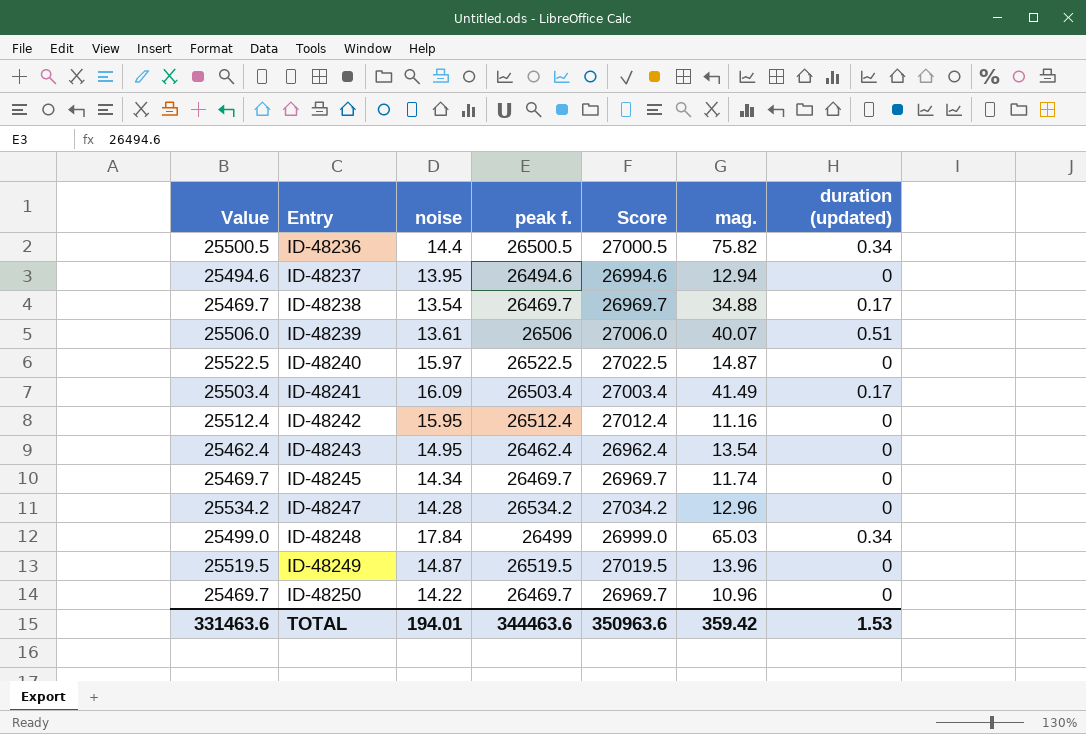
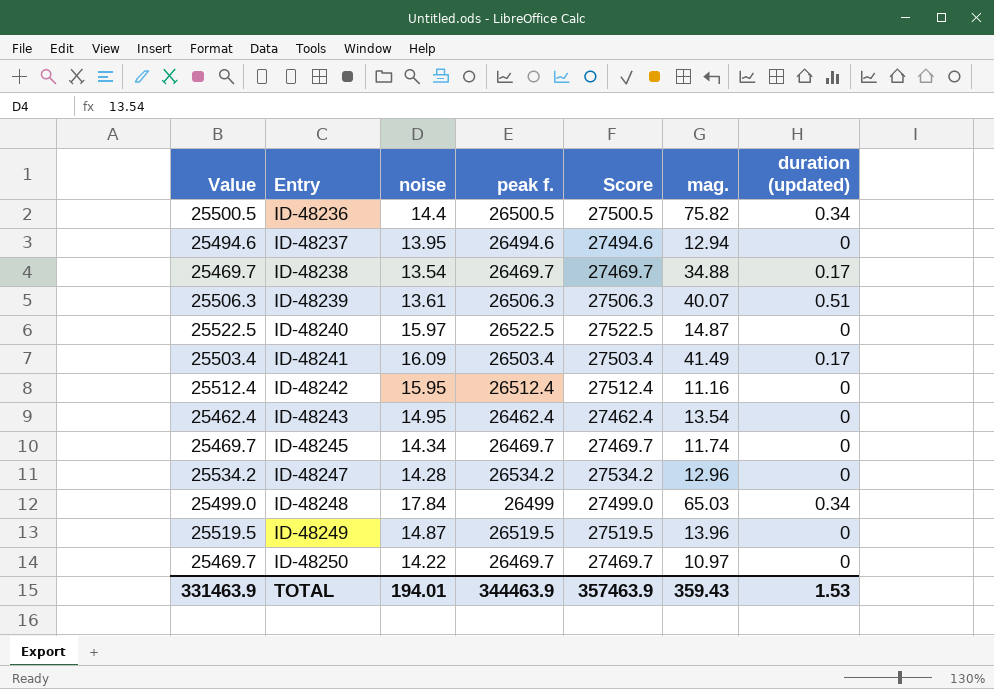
column Score | formula: [peak f.] + 500 -> [peak f.] + 1000
ID-48239 | Value: 25506.0 -> 25506.3
ID-48239 | peak f.: 26506 -> 26506.3
ID-48250 | mag.: 10.96 -> 10.97
TOTAL | Value: 331463.6 -> 331463.9
TOTAL | peak f.: 344463.6 -> 344463.9
TOTAL | Score: 350963.6 -> 357463.9
TOTAL | mag.: 359.42 -> 359.43

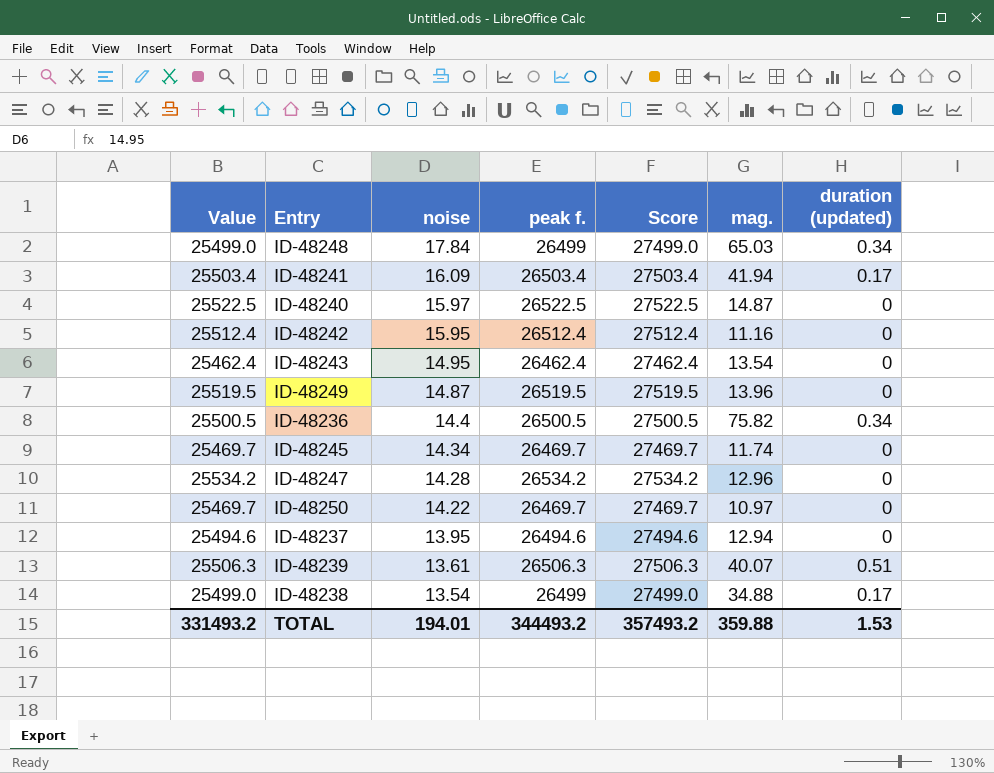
row order: Entry ascending -> noise descending
ID-48241 | mag.: 41.49 -> 41.94
ID-48238 | Value: 25469.7 -> 25499.0
ID-48238 | peak f.: 26469.7 -> 26499
ID-48238 | Score: 27469.7 -> 27499.0
TOTAL | Value: 331463.9 -> 331493.2
TOTAL | peak f.: 344463.9 -> 344493.2
TOTAL | Score: 357463.9 -> 357493.2
TOTAL | mag.: 359.43 -> 359.88

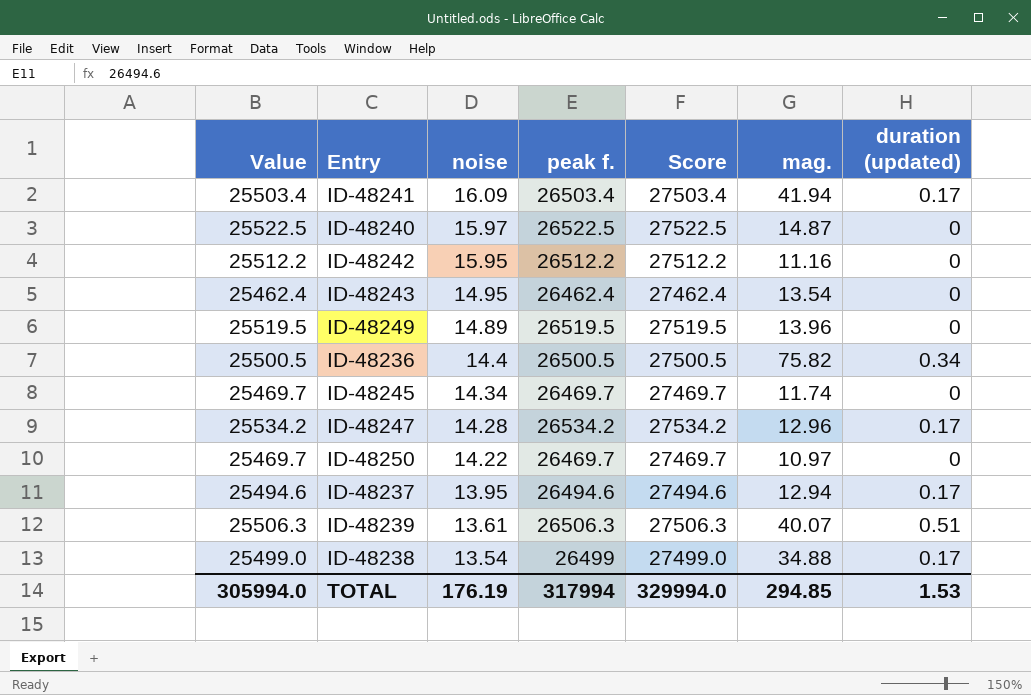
row ID-48248: 25499.0 | 17.84 | 26499 | 27499.0 | 65.03 | 0.34 -> none
ID-48242 | Value: 25512.4 -> 25512.2
ID-48242 | peak f.: 26512.4 -> 26512.2
ID-48242 | Score: 27512.4 -> 27512.2
ID-48249 | noise: 14.87 -> 14.89
ID-48247 | duration (updated): 0 -> 0.17
ID-48237 | duration (updated): 0 -> 0.17
TOTAL | Value: 331493.2 -> 305994.0
TOTAL | noise: 194.01 -> 176.19
TOTAL | peak f.: 344493.2 -> 317994
TOTAL | Score: 357493.2 -> 329994.0
TOTAL | mag.: 359.88 -> 294.85

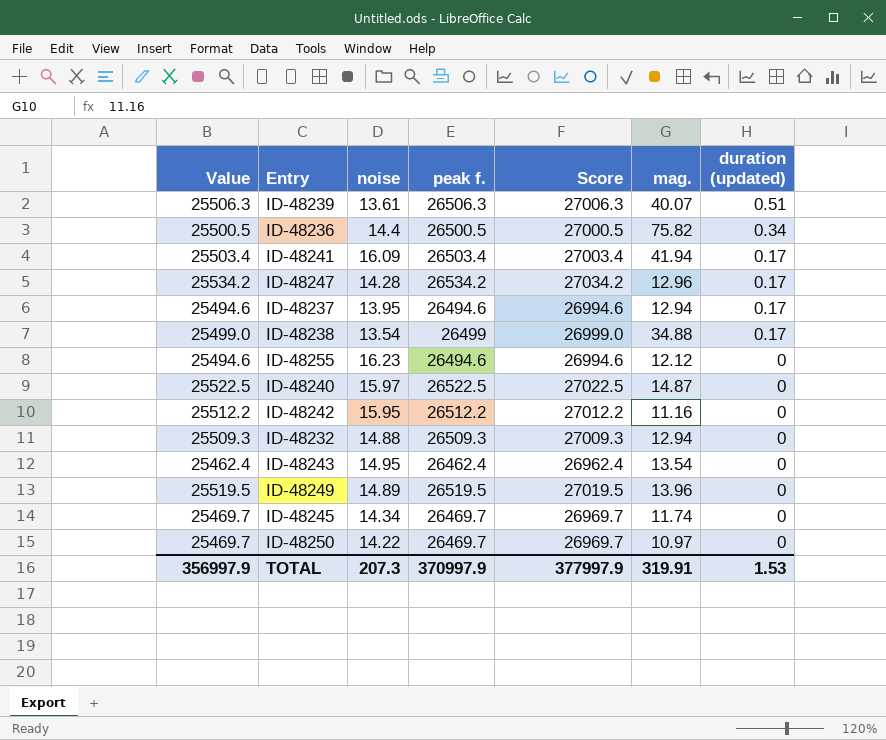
row order: noise descending -> duration (updated) descending
column Score | formula: [peak f.] + 1000 -> [peak f.] + 500
row ID-48255: none -> 25494.6 | 16.23 | 26494.6 | 26994.6 | 12.12 | 0
row ID-48232: none -> 25509.3 | 14.88 | 26509.3 | 27009.3 | 12.94 | 0
TOTAL | Value: 305994.0 -> 356997.9
TOTAL | noise: 176.19 -> 207.3
TOTAL | peak f.: 317994 -> 370997.9
TOTAL | Score: 329994.0 -> 377997.9
TOTAL | mag.: 294.85 -> 319.91

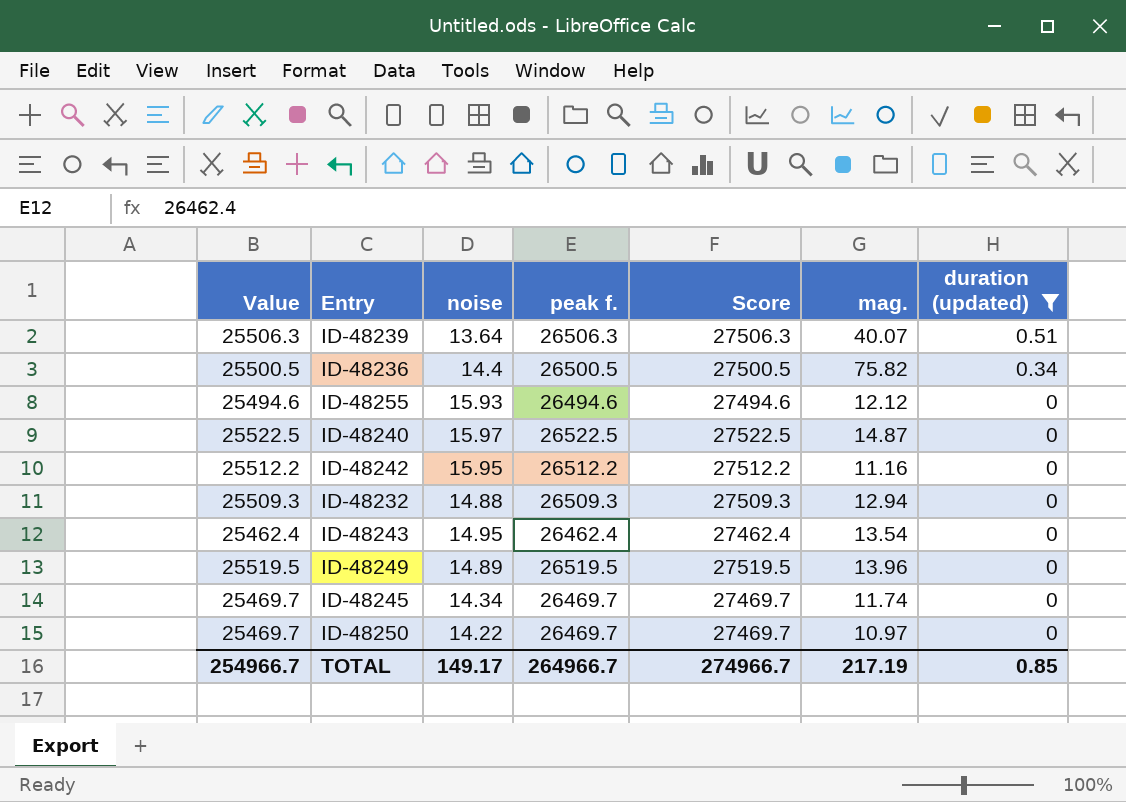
filter: none -> duration (updated) != 0.17
column Score | formula: [peak f.] + 500 -> [peak f.] + 1000
ID-48239 | noise: 13.61 -> 13.64
ID-48255 | noise: 16.23 -> 15.93
TOTAL | Value: 356997.9 -> 254966.7
TOTAL | noise: 207.3 -> 149.17
TOTAL | peak f.: 370997.9 -> 264966.7
TOTAL | Score: 377997.9 -> 274966.7
TOTAL | mag.: 319.91 -> 217.19
TOTAL | duration (updated): 1.53 -> 0.85

